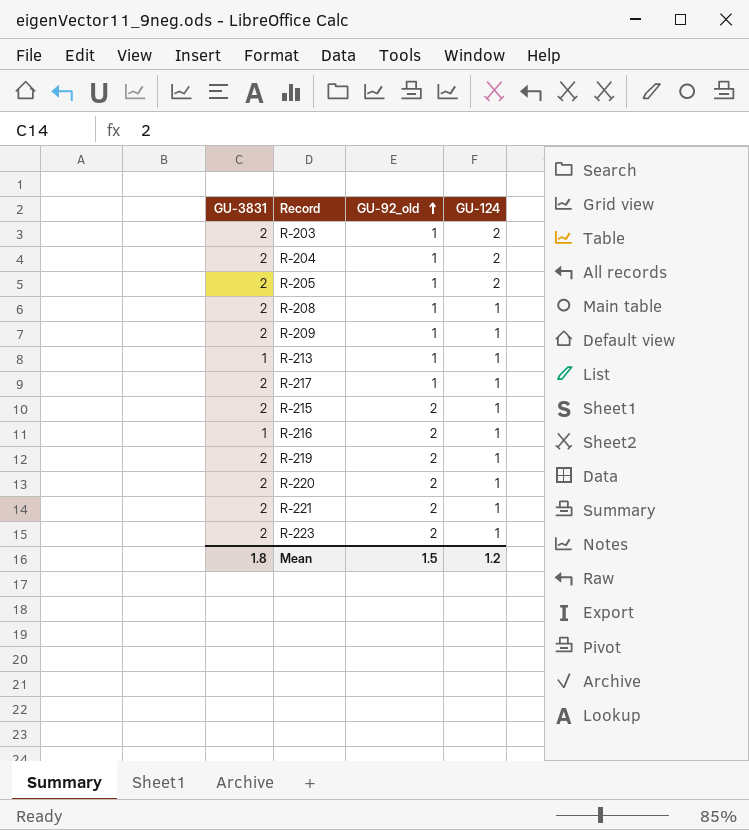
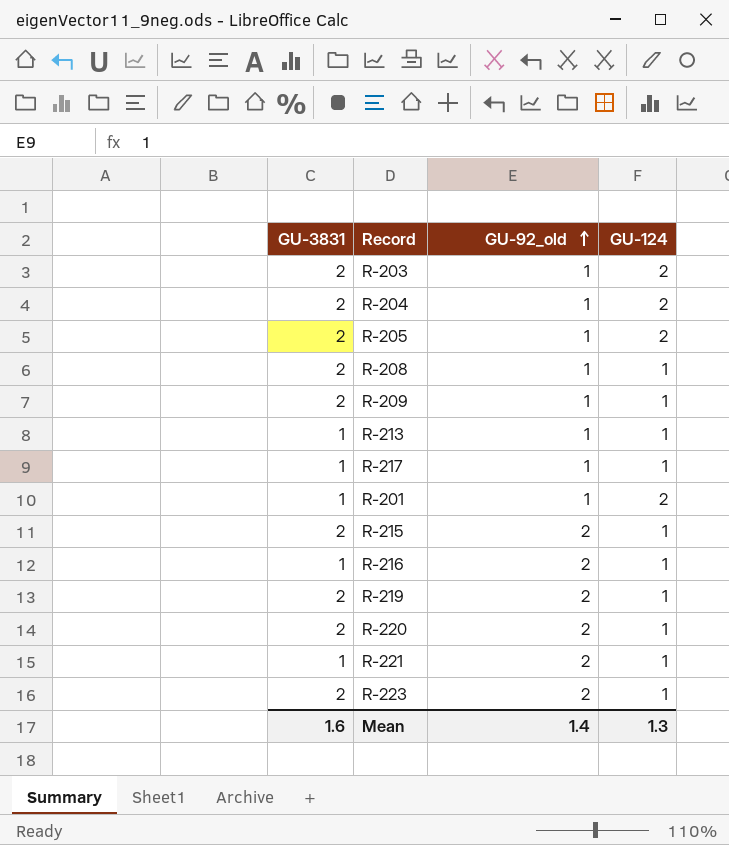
R-217 | GU-3831: 2 -> 1
row R-201: none -> 1 | 1 | 2
R-221 | GU-3831: 2 -> 1
Mean | GU-3831: 1.8 -> 1.6
Mean | GU-92_old: 1.5 -> 1.4
Mean | GU-124: 1.2 -> 1.3

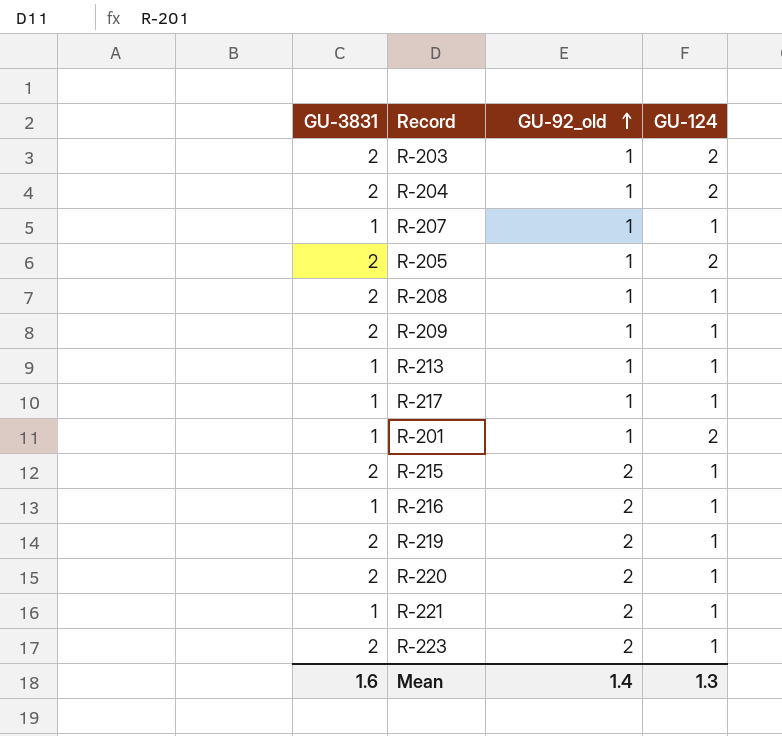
row R-207: none -> 1 | 1 | 1

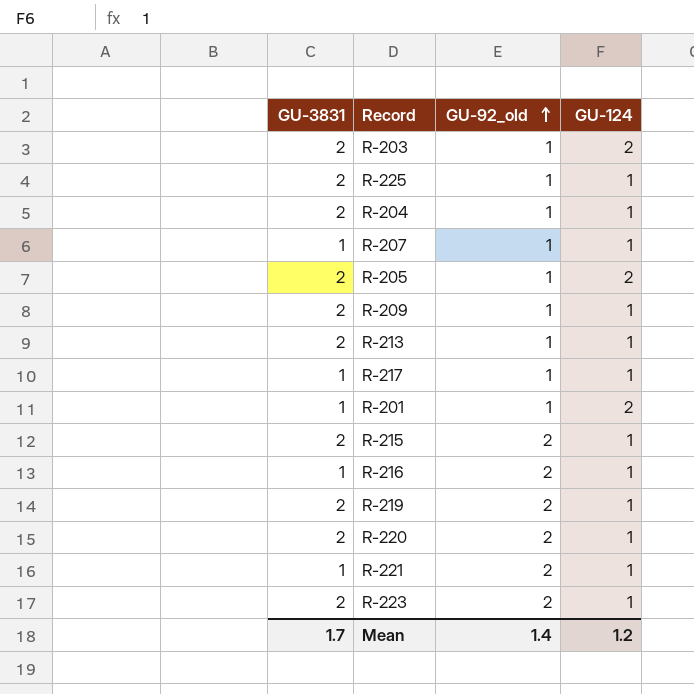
row R-208: 2 | 1 | 1 -> none
row R-225: none -> 2 | 1 | 1
R-204 | GU-124: 2 -> 1
R-213 | GU-3831: 1 -> 2
Mean | GU-3831: 1.6 -> 1.7
Mean | GU-124: 1.3 -> 1.2

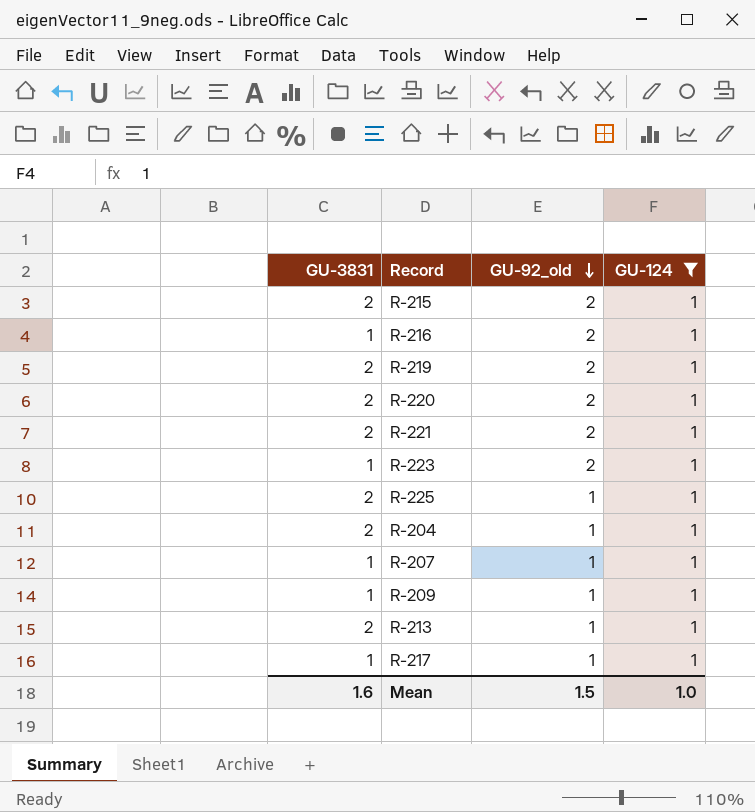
filter: none -> GU-124 = 1
row order: GU-92_old ascending -> GU-92_old descending
R-221 | GU-3831: 1 -> 2
R-223 | GU-3831: 2 -> 1
R-209 | GU-3831: 2 -> 1
Mean | GU-3831: 1.7 -> 1.6
Mean | GU-92_old: 1.4 -> 1.5
Mean | GU-124: 1.2 -> 1.0

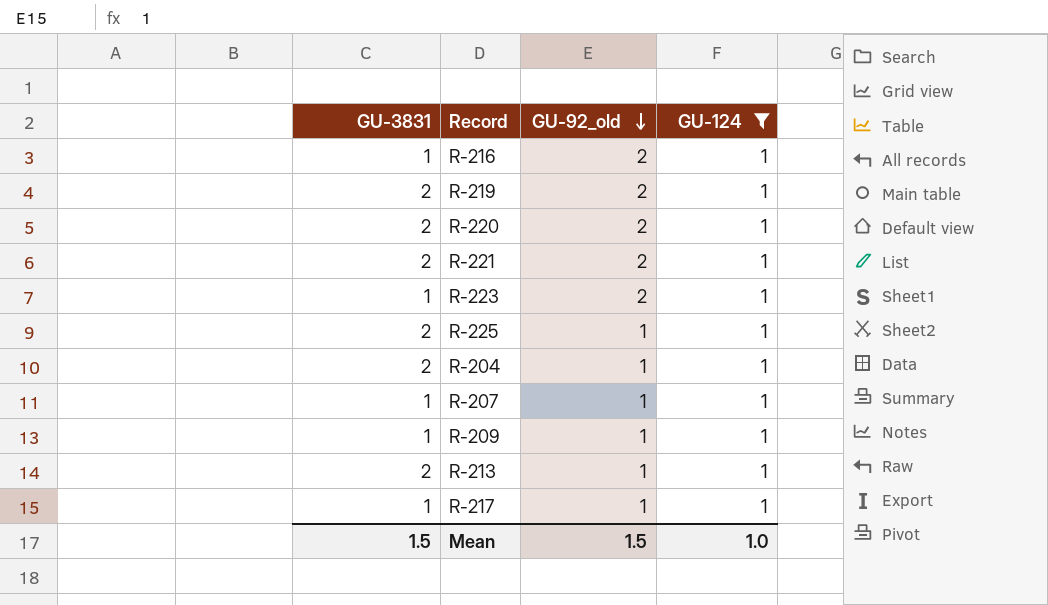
row R-215: 2 | 2 | 1 -> none
Mean | GU-3831: 1.6 -> 1.5

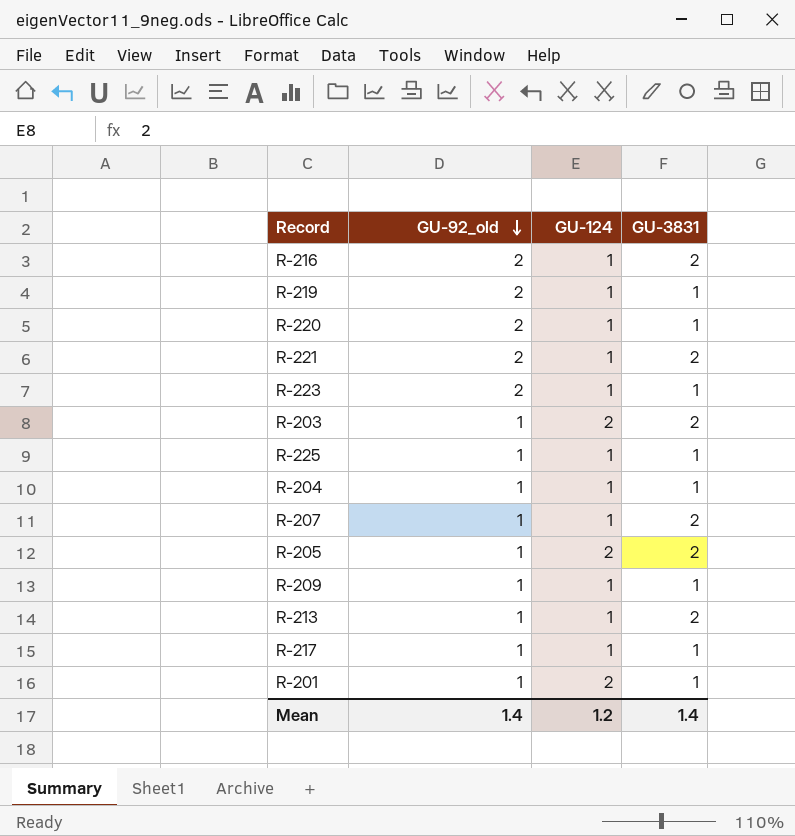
filter: GU-124 = 1 -> none
column GU-3831 | position: 1 -> 4
R-216 | GU-3831: 1 -> 2
R-219 | GU-3831: 2 -> 1
R-220 | GU-3831: 2 -> 1
R-225 | GU-3831: 2 -> 1
R-204 | GU-3831: 2 -> 1
R-207 | GU-3831: 1 -> 2
Mean | GU-92_old: 1.5 -> 1.4
Mean | GU-124: 1.0 -> 1.2
Mean | GU-3831: 1.5 -> 1.4

